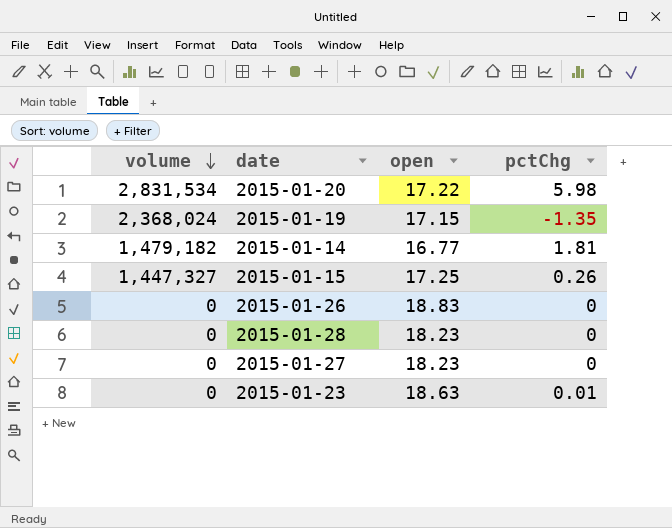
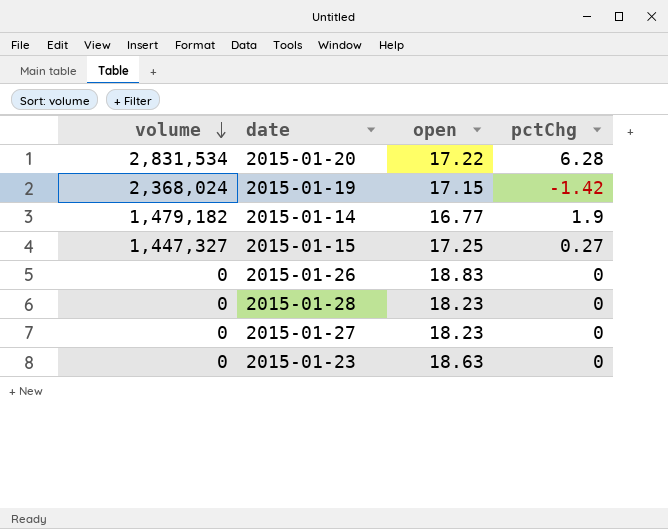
2015-01-20 | pctChg: 5.98 -> 6.28
2015-01-19 | pctChg: -1.35 -> -1.42
2015-01-14 | pctChg: 1.81 -> 1.9
2015-01-15 | pctChg: 0.26 -> 0.27
2015-01-23 | pctChg: 0.01 -> 0

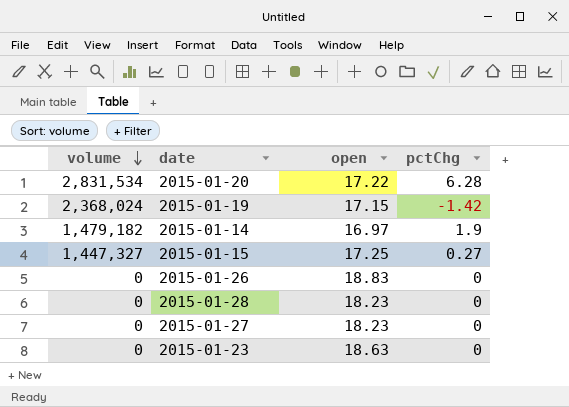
2015-01-14 | open: 16.77 -> 16.97

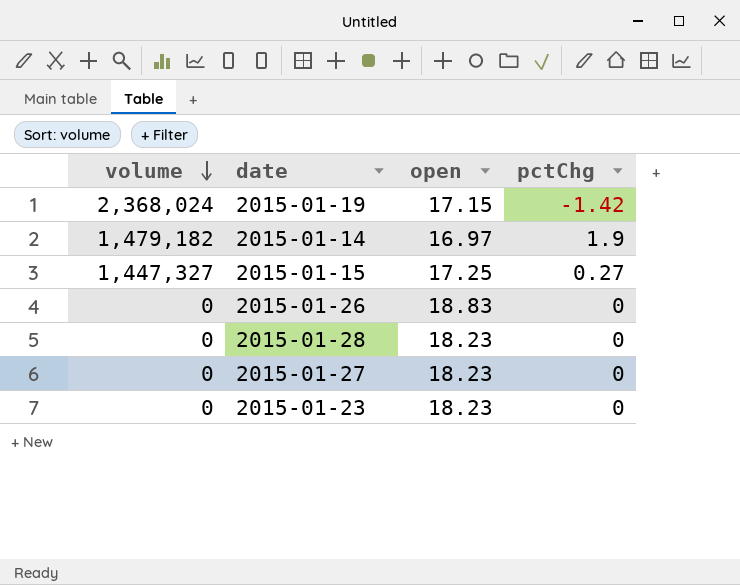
row 2015-01-20: 2,831,534 | 17.22 | 6.28 -> none
2015-01-23 | open: 18.63 -> 18.23

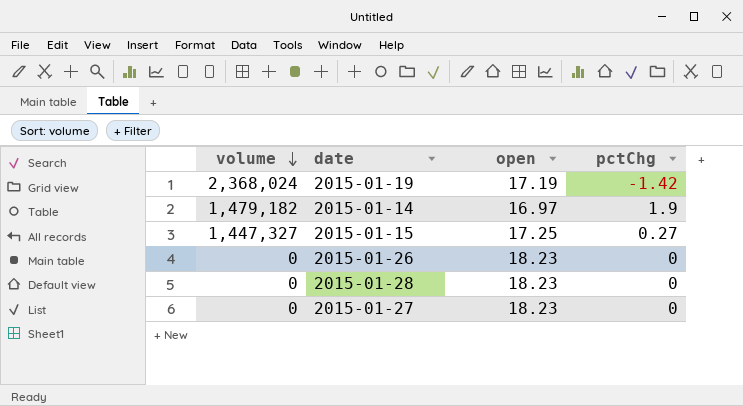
row 2015-01-23: 0 | 18.23 | 0 -> none
2015-01-19 | open: 17.15 -> 17.19
2015-01-26 | open: 18.83 -> 18.23

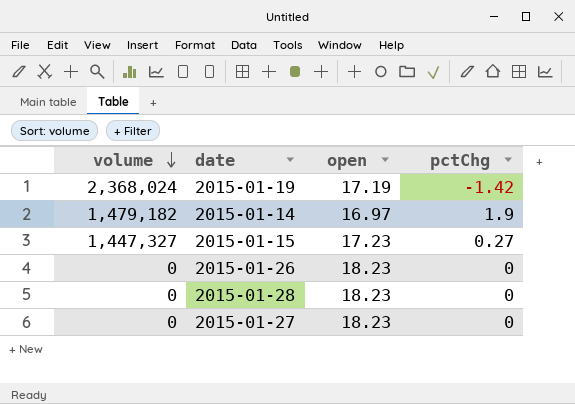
2015-01-15 | open: 17.25 -> 17.23

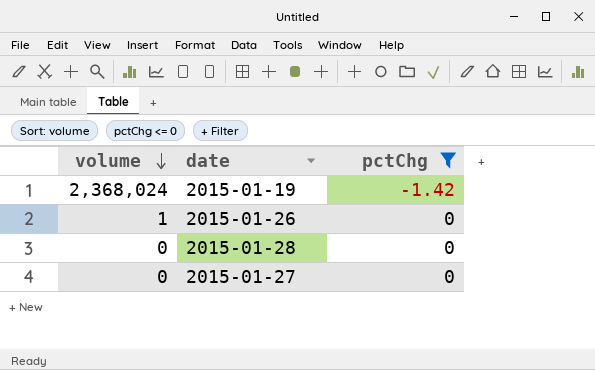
filter: none -> pctChg <= 0
column open | position: 3 -> none
2015-01-26 | volume: 0 -> 1

